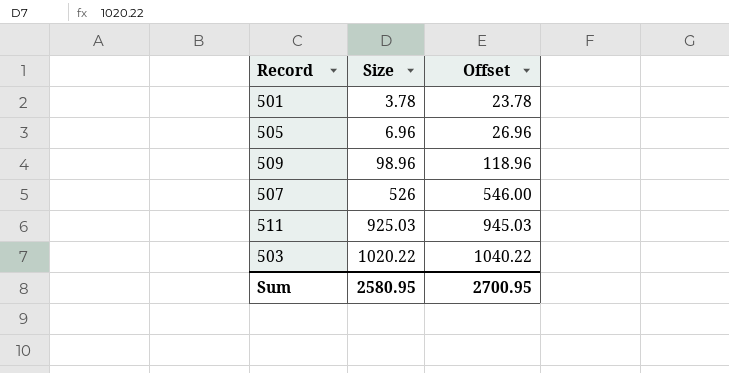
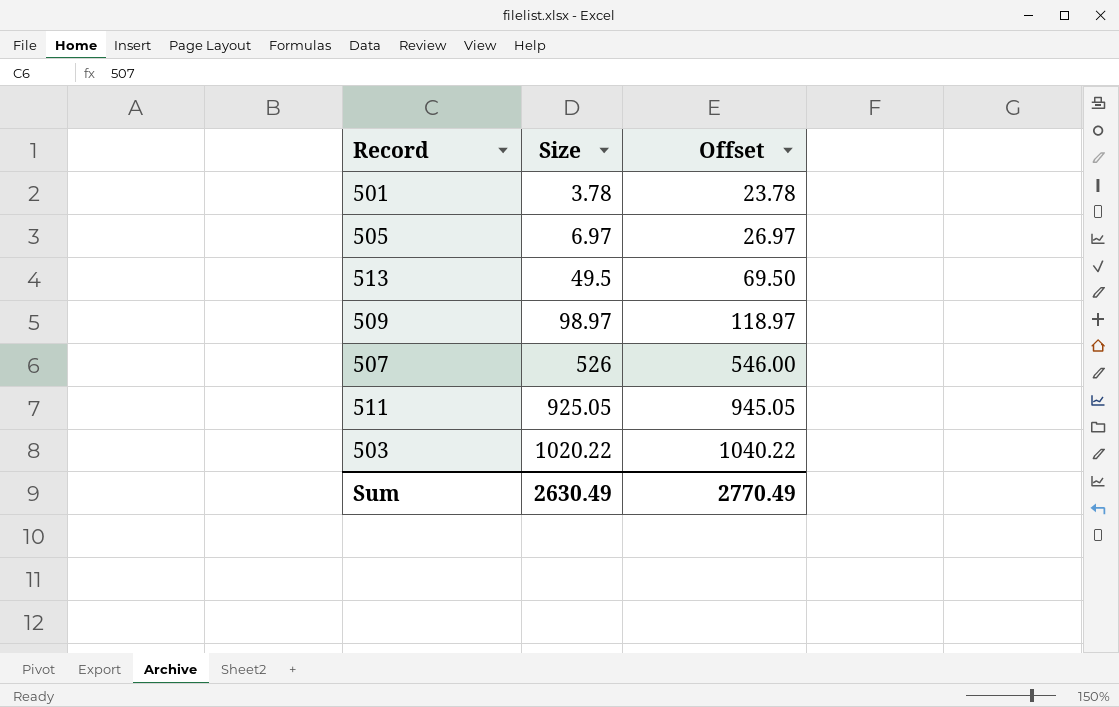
505 | Size: 6.96 -> 6.97
505 | Offset: 26.96 -> 26.97
row 513: none -> 49.5 | 69.50
509 | Size: 98.96 -> 98.97
509 | Offset: 118.96 -> 118.97
511 | Size: 925.03 -> 925.05
511 | Offset: 945.03 -> 945.05
Sum | Size: 2580.95 -> 2630.49
Sum | Offset: 2700.95 -> 2770.49

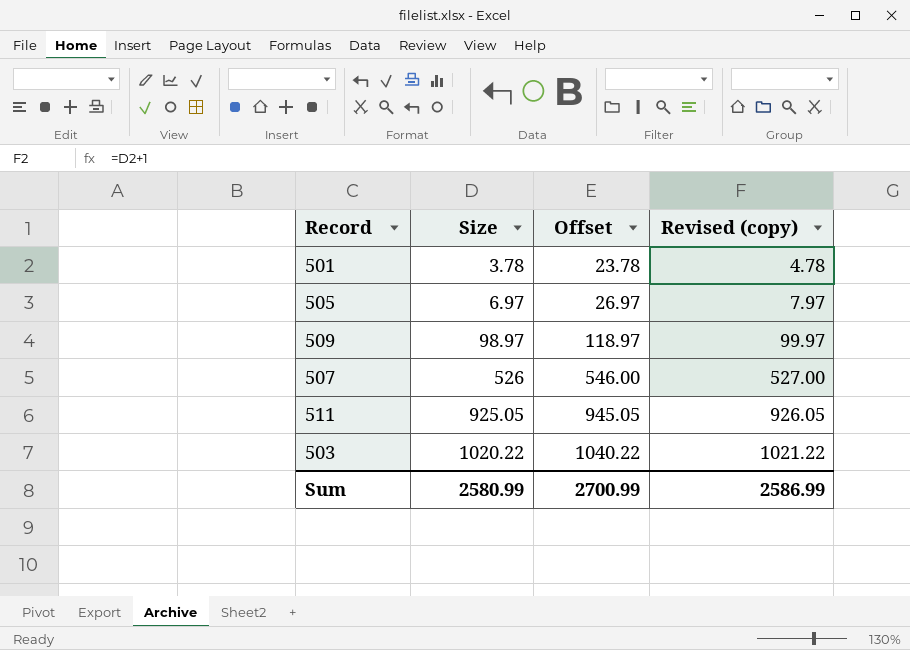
column Revised (copy) | formula: none -> [Size] + 1
row 513: 49.5 | 69.50 -> none
Sum | Size: 2630.49 -> 2580.99
Sum | Offset: 2770.49 -> 2700.99

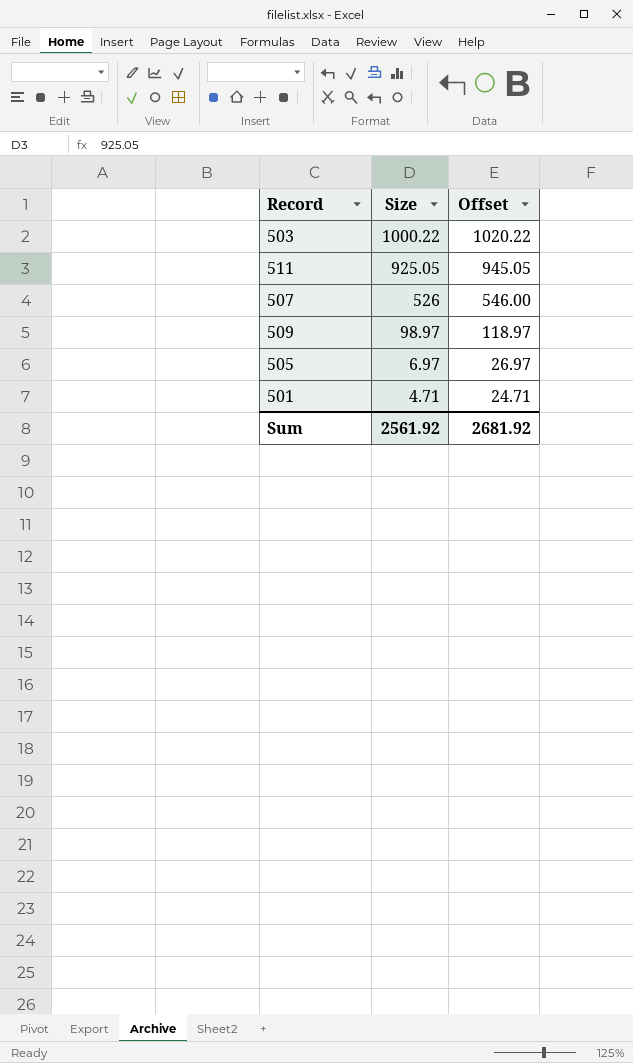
row order: Size ascending -> Size descending
column Revised (copy) | formula: [Size] + 1 -> none
503 | Size: 1020.22 -> 1000.22
503 | Offset: 1040.22 -> 1020.22
501 | Size: 3.78 -> 4.71
501 | Offset: 23.78 -> 24.71
Sum | Size: 2580.99 -> 2561.92
Sum | Offset: 2700.99 -> 2681.92

